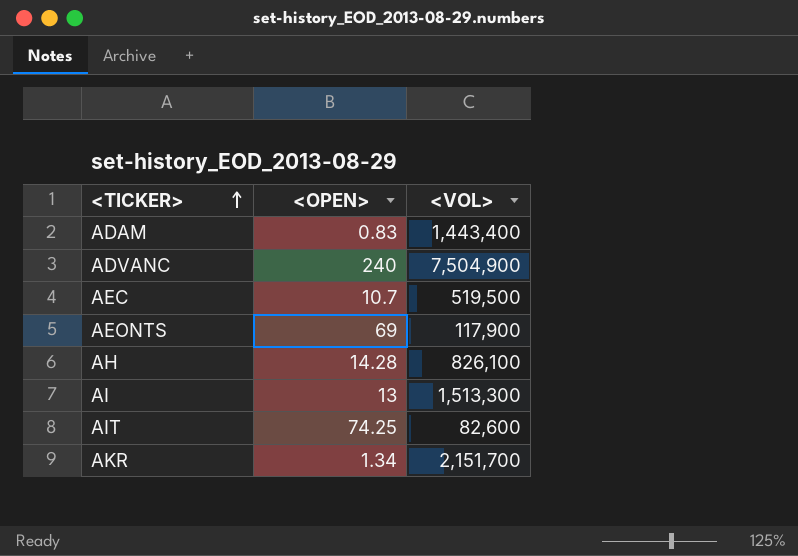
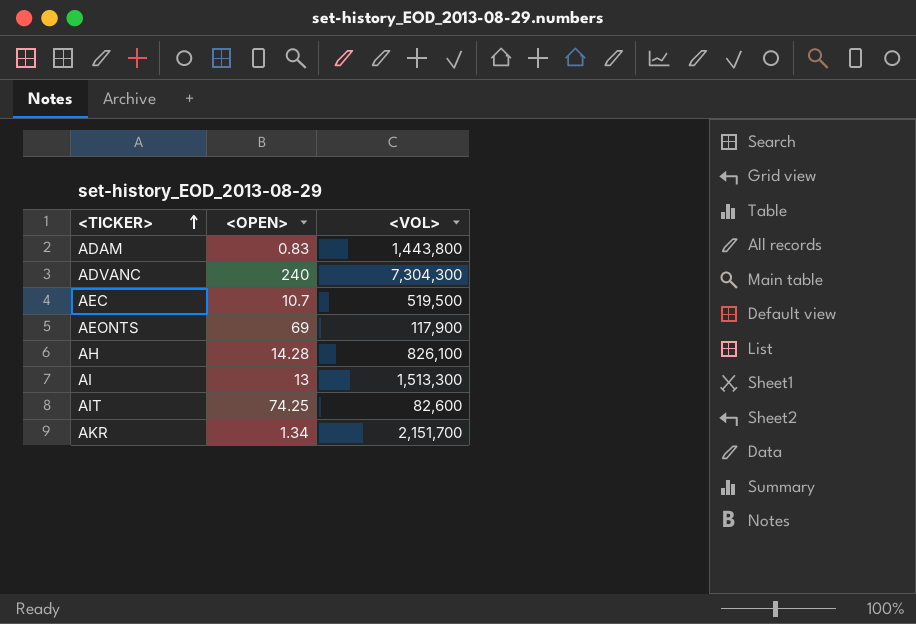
ADAM | <VOL>: 1,443,400 -> 1,443,800
ADVANC | <VOL>: 7,504,900 -> 7,304,300

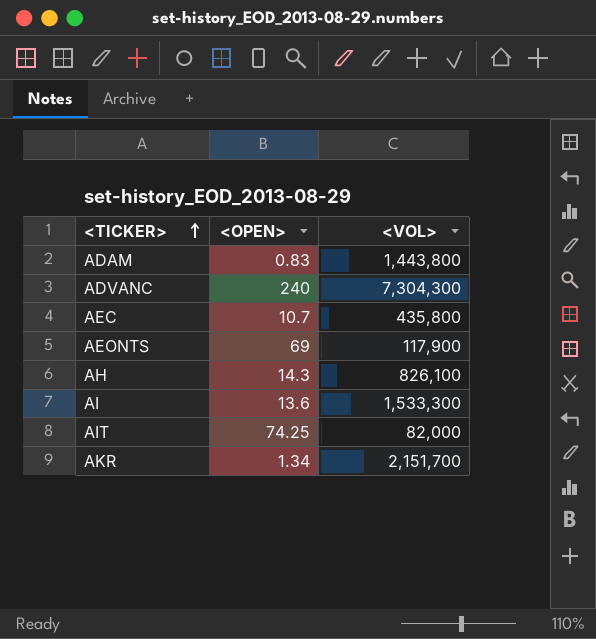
AEC | <VOL>: 519,500 -> 435,800
AH | <OPEN>: 14.28 -> 14.3
AI | <OPEN>: 13 -> 13.6
AI | <VOL>: 1,513,300 -> 1,533,300
AIT | <VOL>: 82,600 -> 82,000

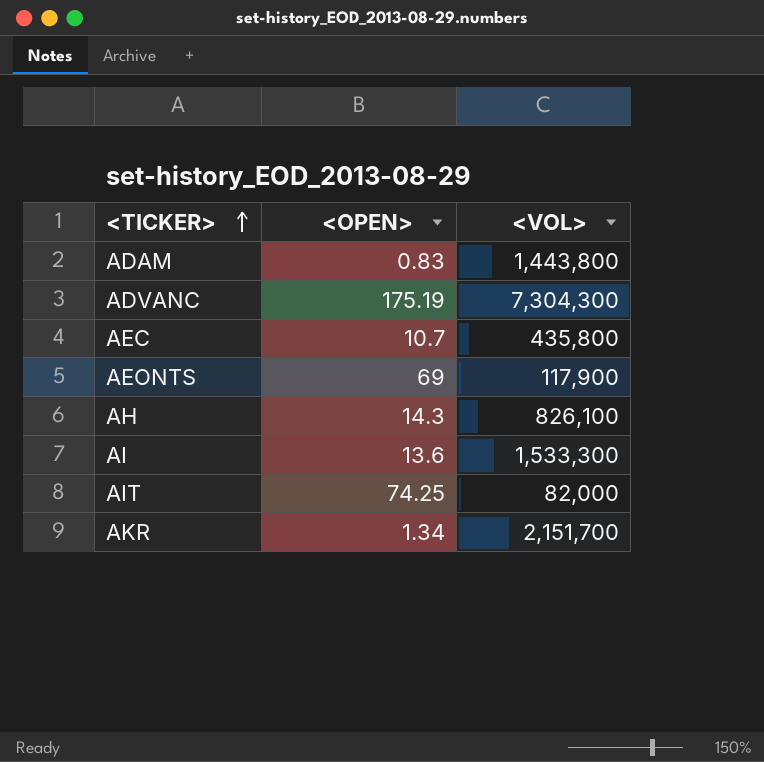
ADVANC | <OPEN>: 240 -> 175.19

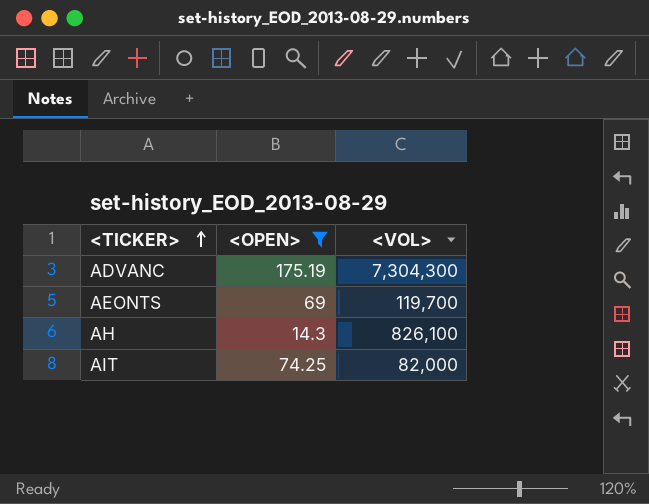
filter: none -> <OPEN> >= 14.3
AEONTS | <VOL>: 117,900 -> 119,700

